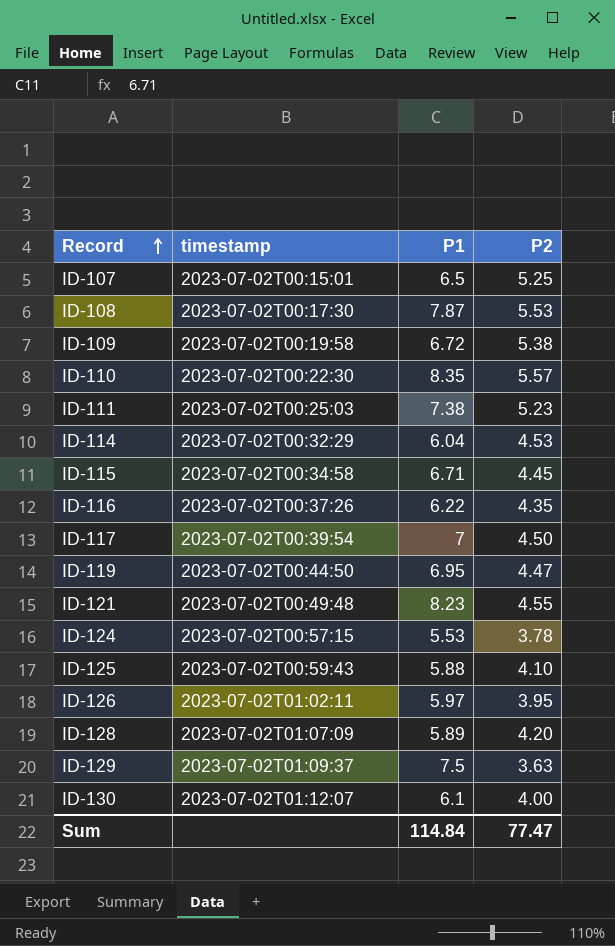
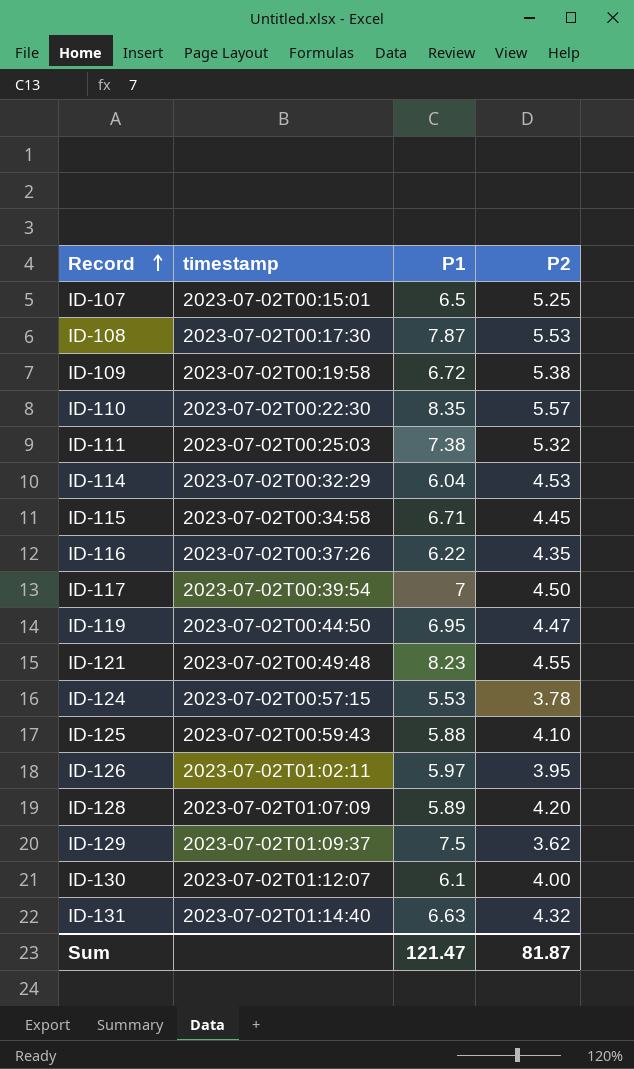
ID-111 | P2: 5.23 -> 5.32
ID-129 | P2: 3.63 -> 3.62
row ID-131: none -> 2023-07-02T01:14:40 | 6.63 | 4.32
Sum | P1: 114.84 -> 121.47
Sum | P2: 77.47 -> 81.87

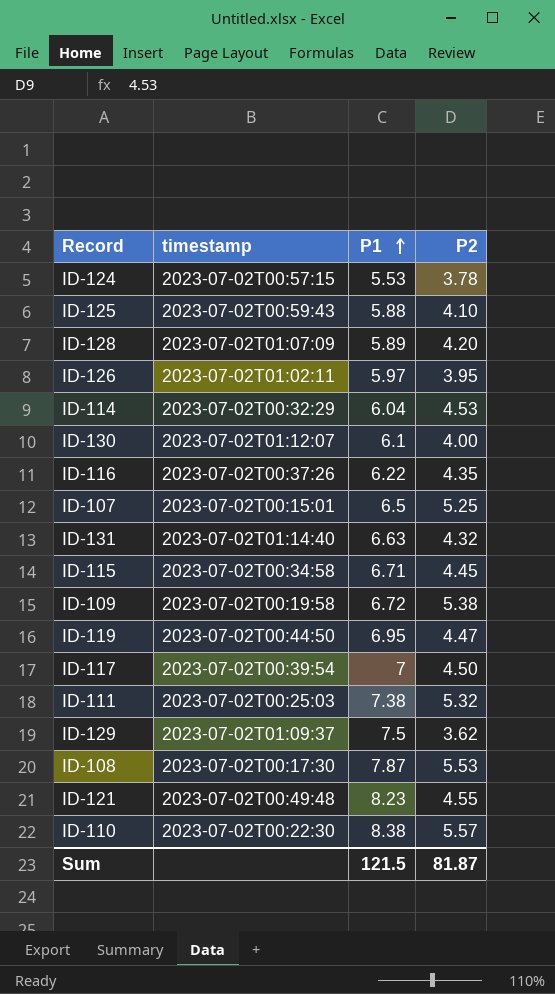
row order: Record ascending -> P1 ascending
ID-110 | P1: 8.35 -> 8.38
Sum | P1: 121.47 -> 121.5

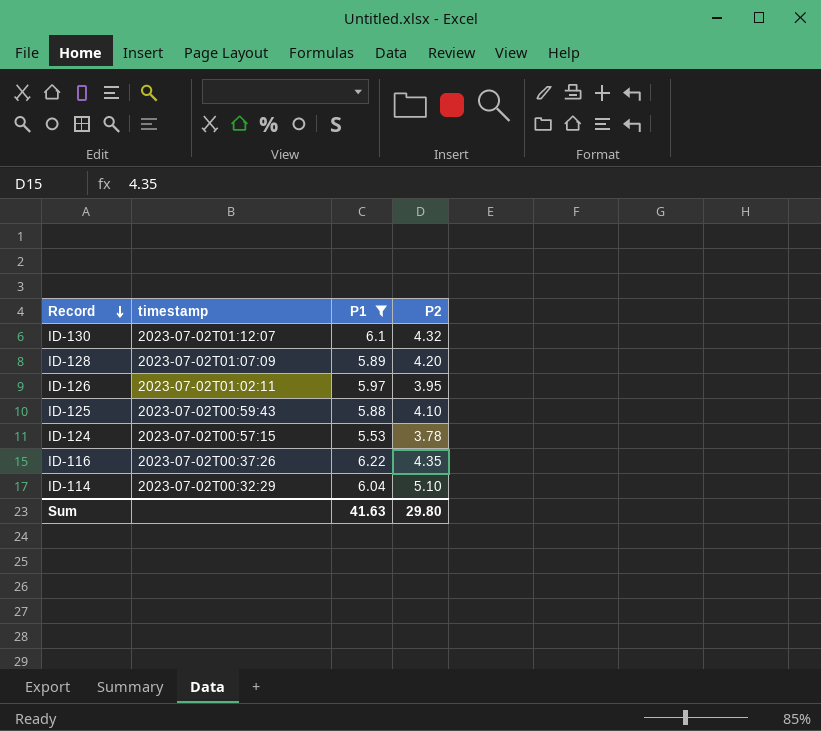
filter: none -> P1 <= 6.22
row order: P1 ascending -> Record descending
ID-130 | P2: 4.00 -> 4.32
ID-114 | P2: 4.53 -> 5.10
Sum | P1: 121.5 -> 41.63
Sum | P2: 81.87 -> 29.80

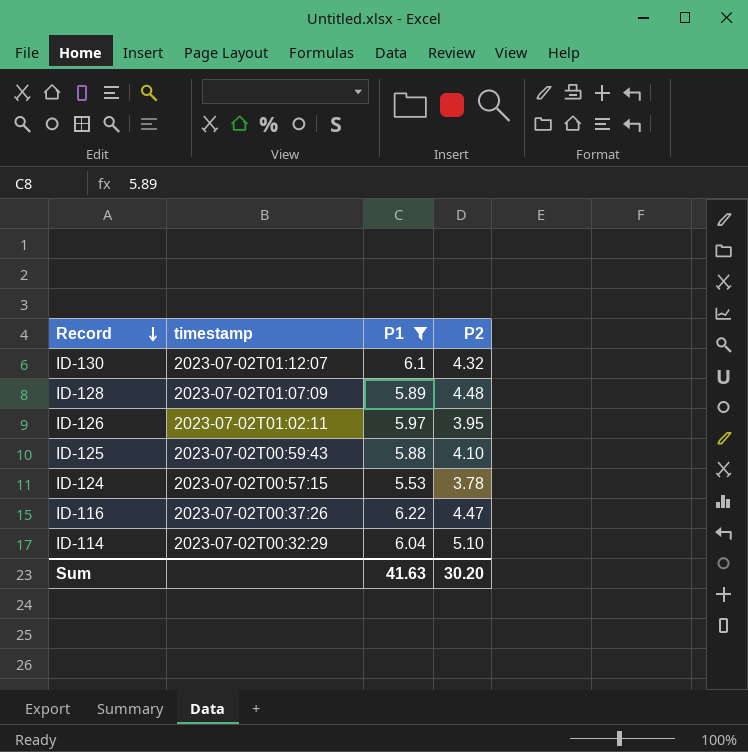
ID-128 | P2: 4.20 -> 4.48
ID-116 | P2: 4.35 -> 4.47
Sum | P2: 29.80 -> 30.20

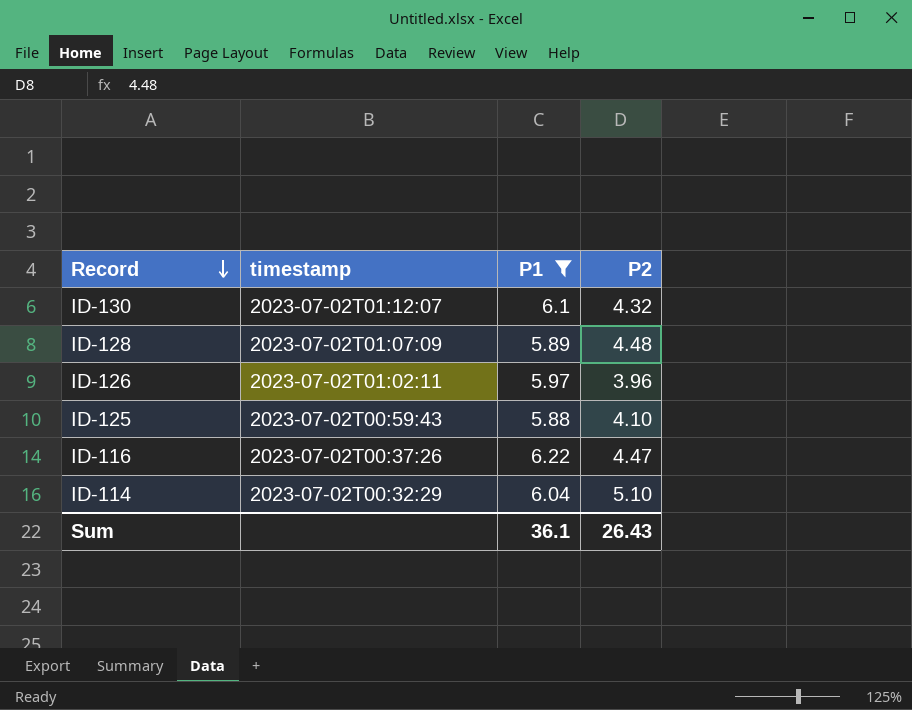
row ID-124: 2023-07-02T00:57:15 | 5.53 | 3.78 -> none
ID-126 | P2: 3.95 -> 3.96
Sum | P1: 41.63 -> 36.1
Sum | P2: 30.20 -> 26.43

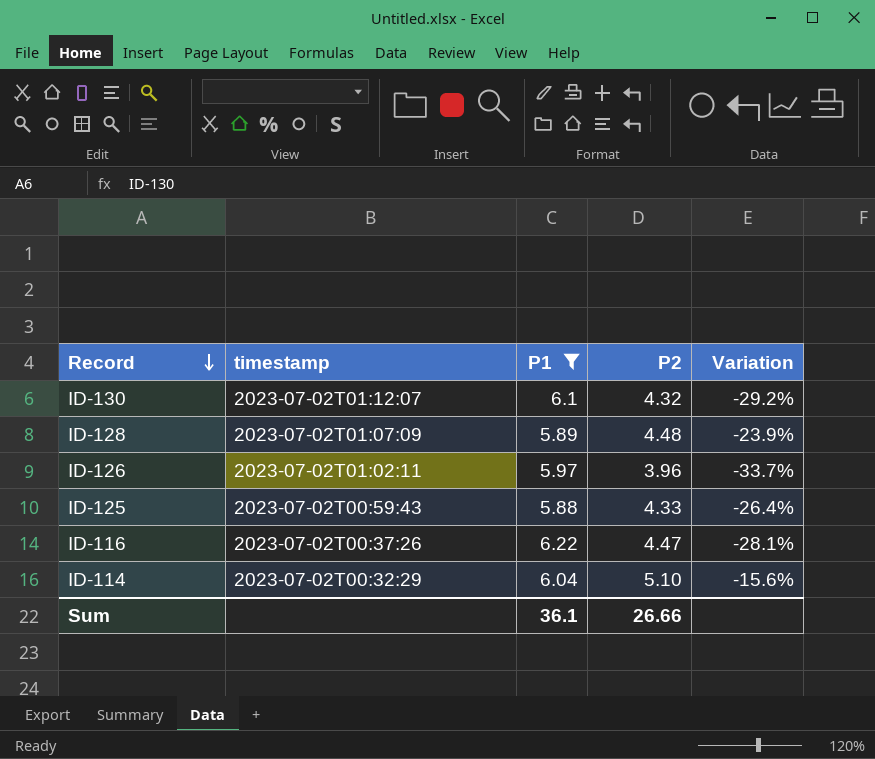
column Variation | formula: none -> ([P2] - [P1]) / [P1]
ID-125 | P2: 4.10 -> 4.33
Sum | P2: 26.43 -> 26.66

